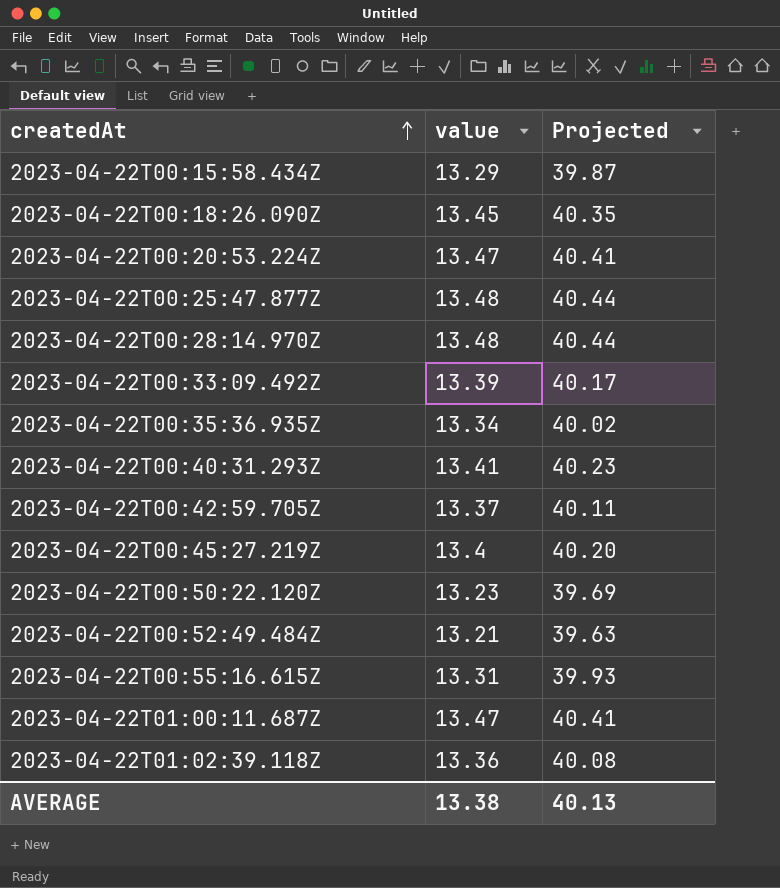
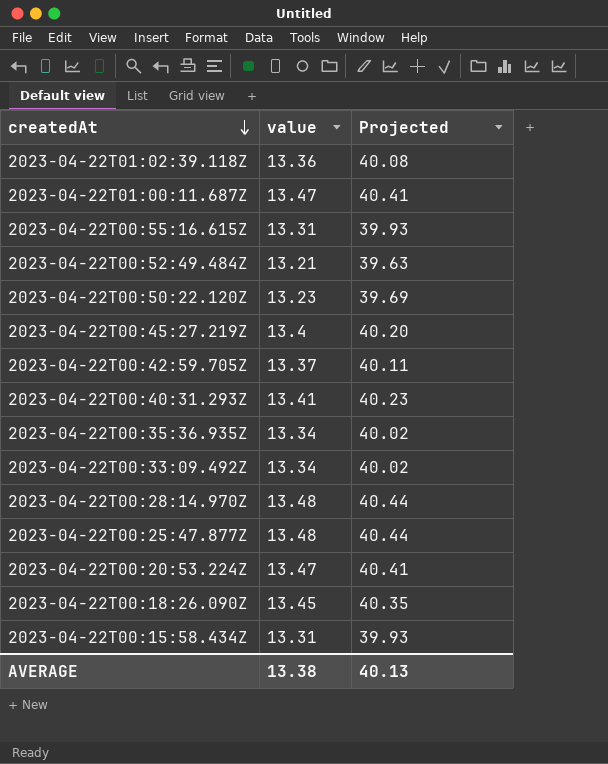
row order: createdAt ascending -> createdAt descending
2023-04-22T00:33:09.492Z | value: 13.39 -> 13.34
2023-04-22T00:33:09.492Z | Projected: 40.17 -> 40.02
2023-04-22T00:15:58.434Z | value: 13.29 -> 13.31
2023-04-22T00:15:58.434Z | Projected: 39.87 -> 39.93

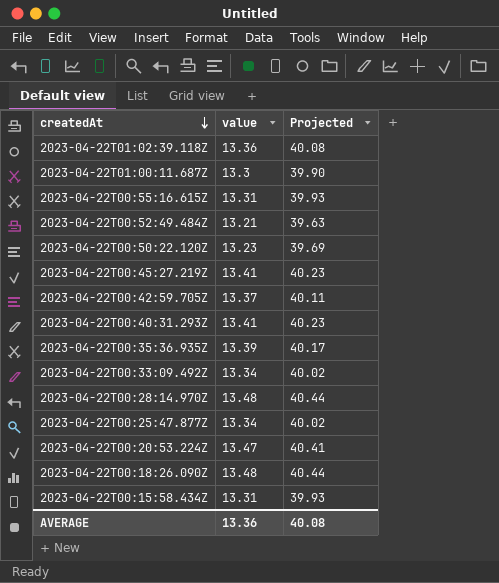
2023-04-22T01:00:11.687Z | value: 13.47 -> 13.3
2023-04-22T01:00:11.687Z | Projected: 40.41 -> 39.90
2023-04-22T00:45:27.219Z | value: 13.4 -> 13.41
2023-04-22T00:45:27.219Z | Projected: 40.20 -> 40.23
2023-04-22T00:35:36.935Z | value: 13.34 -> 13.39
2023-04-22T00:35:36.935Z | Projected: 40.02 -> 40.17
2023-04-22T00:25:47.877Z | value: 13.48 -> 13.34
2023-04-22T00:25:47.877Z | Projected: 40.44 -> 40.02
2023-04-22T00:18:26.090Z | value: 13.45 -> 13.48
2023-04-22T00:18:26.090Z | Projected: 40.35 -> 40.44
AVERAGE | value: 13.38 -> 13.36
AVERAGE | Projected: 40.13 -> 40.08

